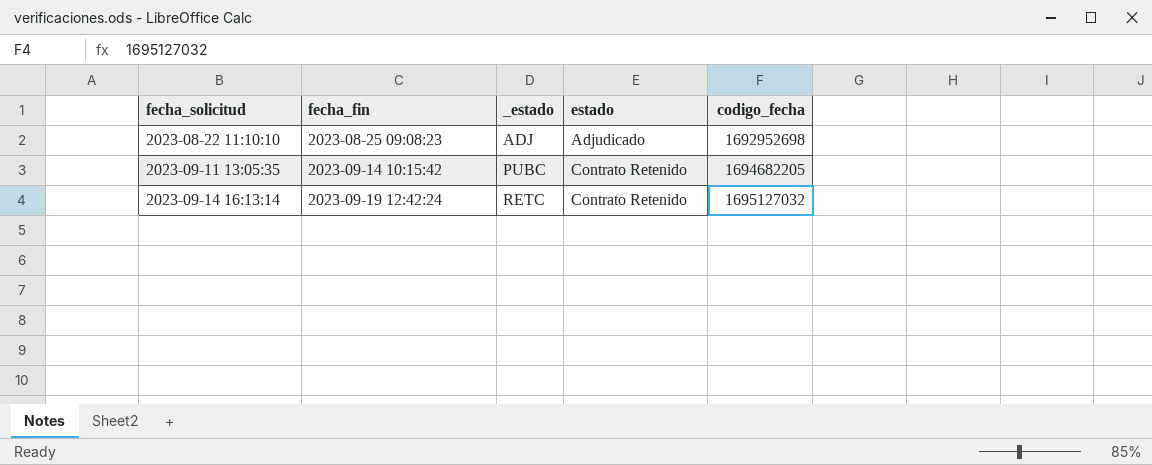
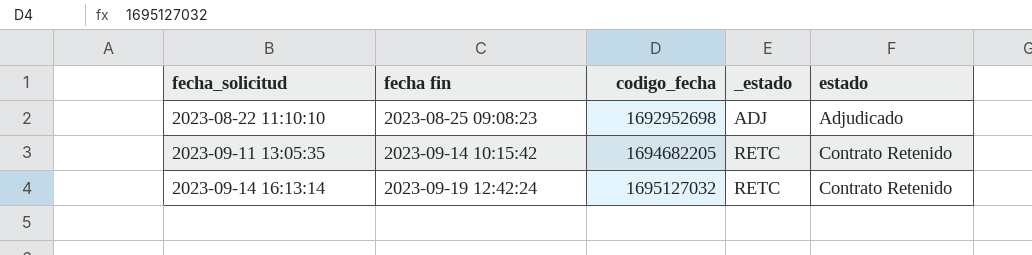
column name: fecha_fin -> fecha fin
column codigo_fecha | position: 5 -> 3
2023-09-11 13:05:35 | _estado: PUBC -> RETC

